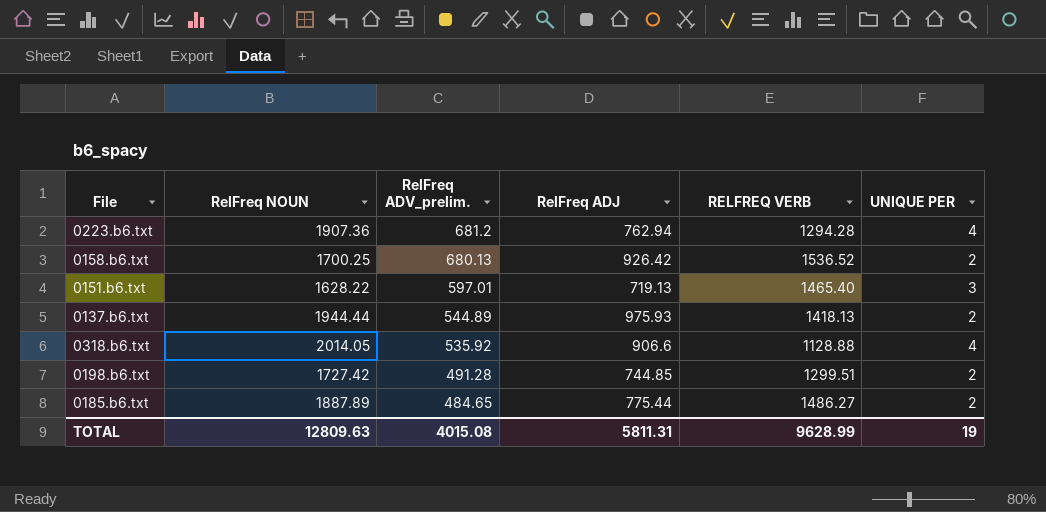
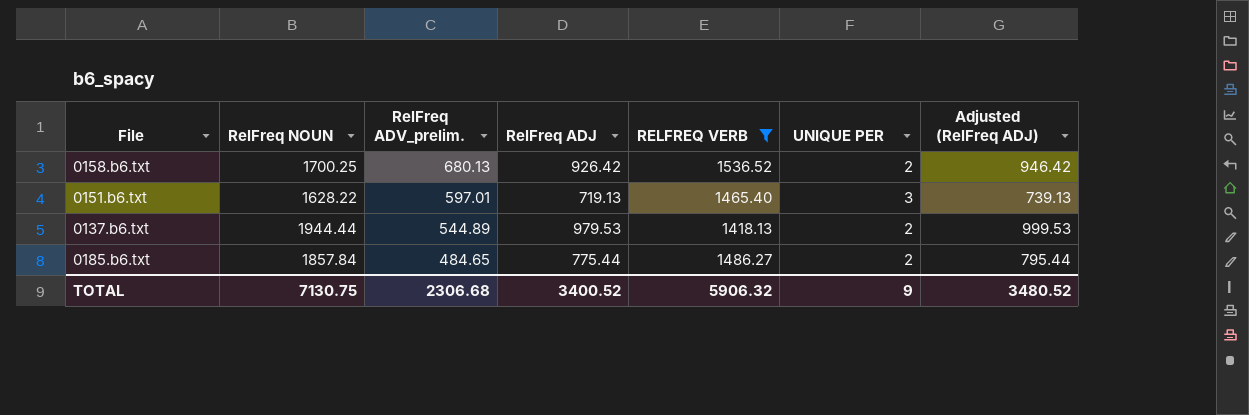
filter: none -> RELFREQ VERB >= 1418.13
column Adjusted (RelFreq ADJ) | formula: none -> [RelFreq ADJ] + 20
0137.b6.txt | RelFreq ADJ: 975.93 -> 979.53
0185.b6.txt | RelFreq NOUN: 1887.89 -> 1857.84
TOTAL | RelFreq NOUN: 12809.63 -> 7130.75
TOTAL | RelFreq ADV_prelim.: 4015.08 -> 2306.68
TOTAL | RelFreq ADJ: 5811.31 -> 3400.52
TOTAL | RELFREQ VERB: 9628.99 -> 5906.32
TOTAL | UNIQUE PER: 19 -> 9

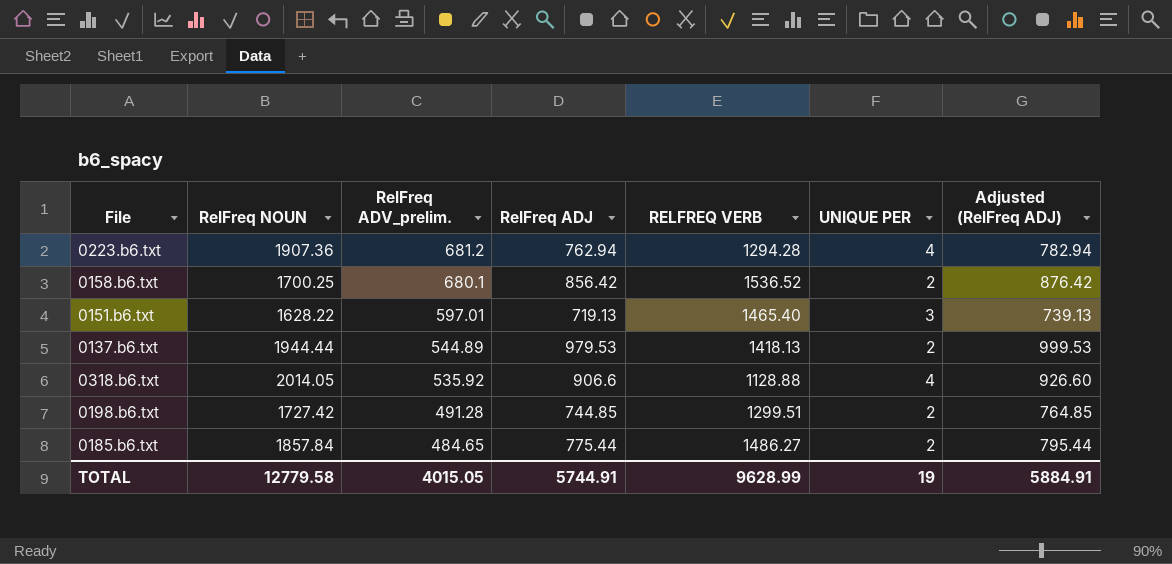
filter: RELFREQ VERB >= 1418.13 -> none
0158.b6.txt | RelFreq ADV_prelim.: 680.13 -> 680.1
0158.b6.txt | RelFreq ADJ: 926.42 -> 856.42
0158.b6.txt | Adjusted (RelFreq ADJ): 946.42 -> 876.42
TOTAL | RelFreq NOUN: 7130.75 -> 12779.58
TOTAL | RelFreq ADV_prelim.: 2306.68 -> 4015.05
TOTAL | RelFreq ADJ: 3400.52 -> 5744.91
TOTAL | RELFREQ VERB: 5906.32 -> 9628.99
TOTAL | UNIQUE PER: 9 -> 19
TOTAL | Adjusted (RelFreq ADJ): 3480.52 -> 5884.91

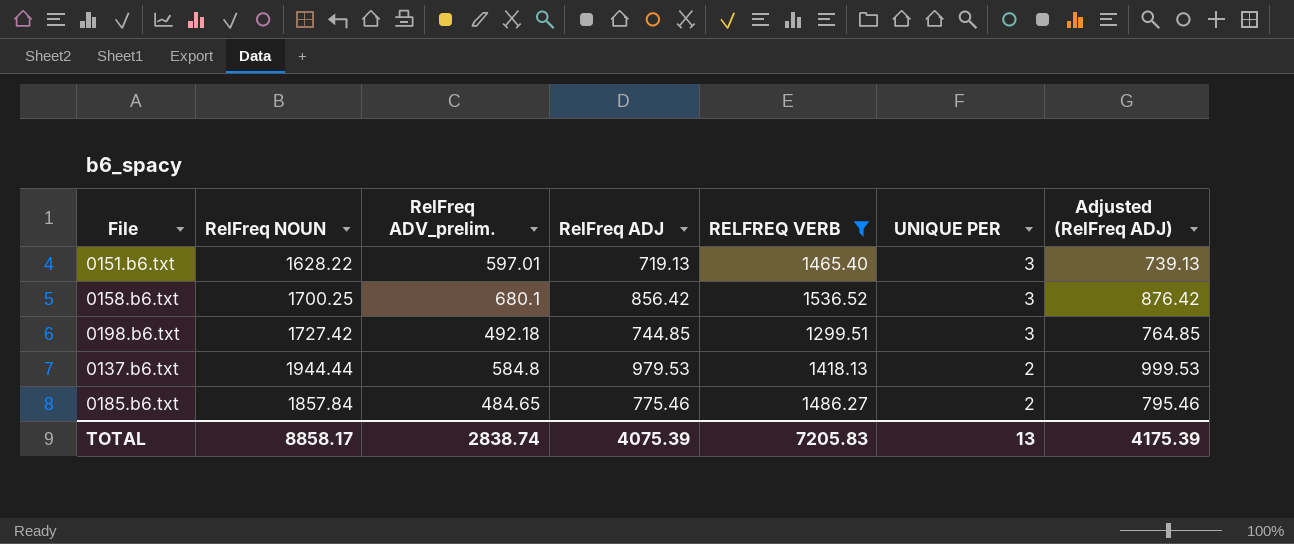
filter: none -> RELFREQ VERB >= 1299.51
row order: RelFreq ADV_prelim. descending -> UNIQUE PER descending
0158.b6.txt | UNIQUE PER: 2 -> 3
0198.b6.txt | RelFreq ADV_prelim.: 491.28 -> 492.18
0198.b6.txt | UNIQUE PER: 2 -> 3
0137.b6.txt | RelFreq ADV_prelim.: 544.89 -> 584.8
0185.b6.txt | RelFreq ADJ: 775.44 -> 775.46
0185.b6.txt | Adjusted (RelFreq ADJ): 795.44 -> 795.46
TOTAL | RelFreq NOUN: 12779.58 -> 8858.17
TOTAL | RelFreq ADV_prelim.: 4015.05 -> 2838.74
TOTAL | RelFreq ADJ: 5744.91 -> 4075.39
TOTAL | RELFREQ VERB: 9628.99 -> 7205.83
TOTAL | UNIQUE PER: 19 -> 13
TOTAL | Adjusted (RelFreq ADJ): 5884.91 -> 4175.39

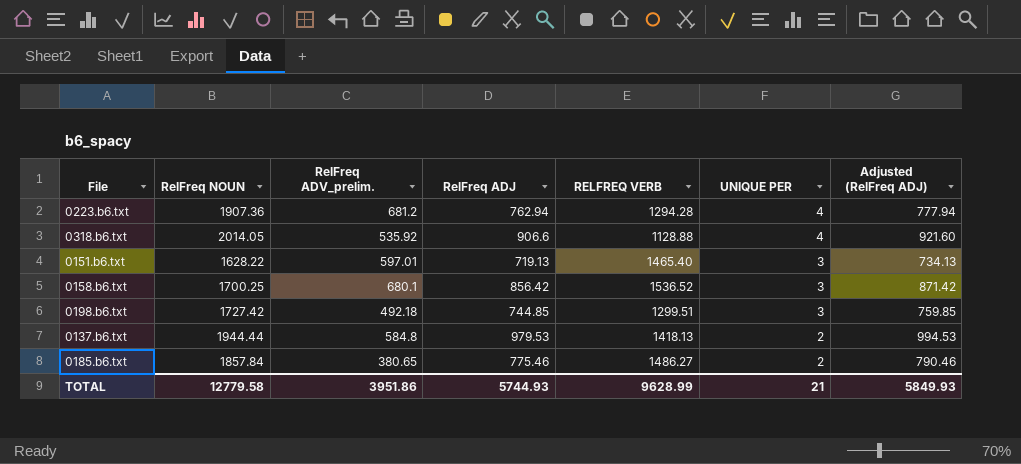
filter: RELFREQ VERB >= 1299.51 -> none
column Adjusted (RelFreq ADJ) | formula: [RelFreq ADJ] + 20 -> [RelFreq ADJ] + 15
0185.b6.txt | RelFreq ADV_prelim.: 484.65 -> 380.65
TOTAL | RelFreq NOUN: 8858.17 -> 12779.58
TOTAL | RelFreq ADV_prelim.: 2838.74 -> 3951.86
TOTAL | RelFreq ADJ: 4075.39 -> 5744.93
TOTAL | RELFREQ VERB: 7205.83 -> 9628.99
TOTAL | UNIQUE PER: 13 -> 21
TOTAL | Adjusted (RelFreq ADJ): 4175.39 -> 5849.93

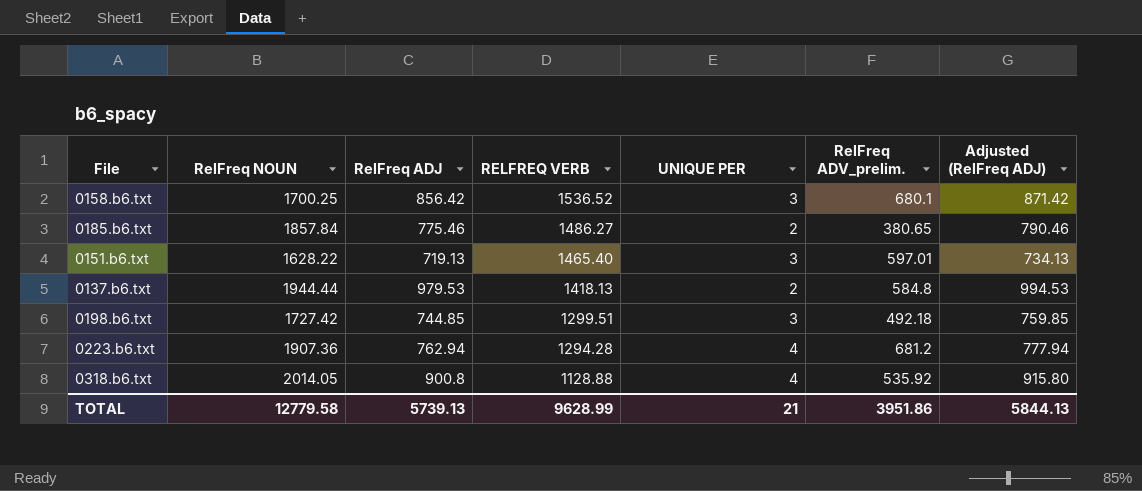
row order: UNIQUE PER descending -> RELFREQ VERB descending
column RelFreq ADV_prelim. | position: 3 -> 6
0318.b6.txt | RelFreq ADJ: 906.6 -> 900.8
0318.b6.txt | Adjusted (RelFreq ADJ): 921.60 -> 915.80
TOTAL | RelFreq ADJ: 5744.93 -> 5739.13
TOTAL | Adjusted (RelFreq ADJ): 5849.93 -> 5844.13

